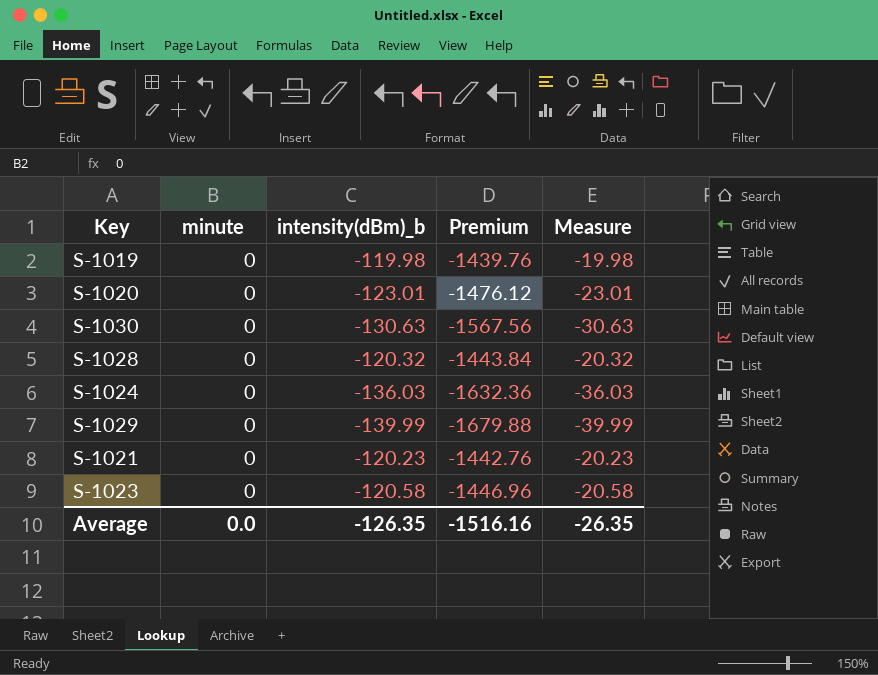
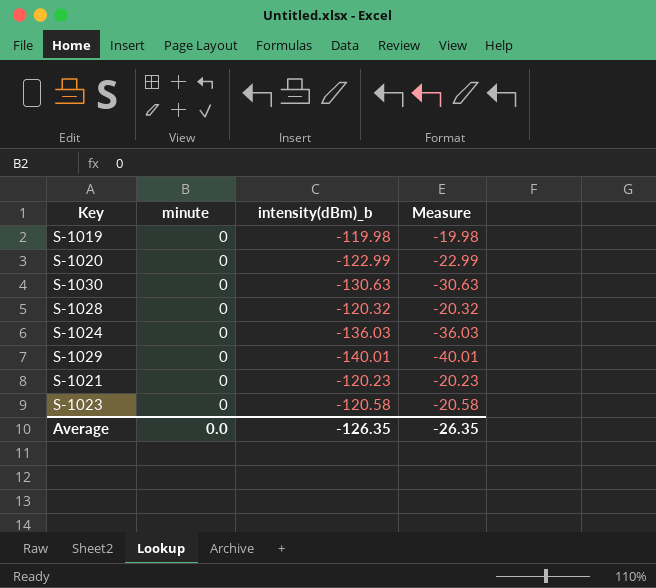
column Premium | formula: [intensity(dBm)_b] * 12 -> none
S-1020 | intensity(dBm)_b: -123.01 -> -122.99
S-1020 | Measure: -23.01 -> -22.99
S-1029 | intensity(dBm)_b: -139.99 -> -140.01
S-1029 | Measure: -39.99 -> -40.01

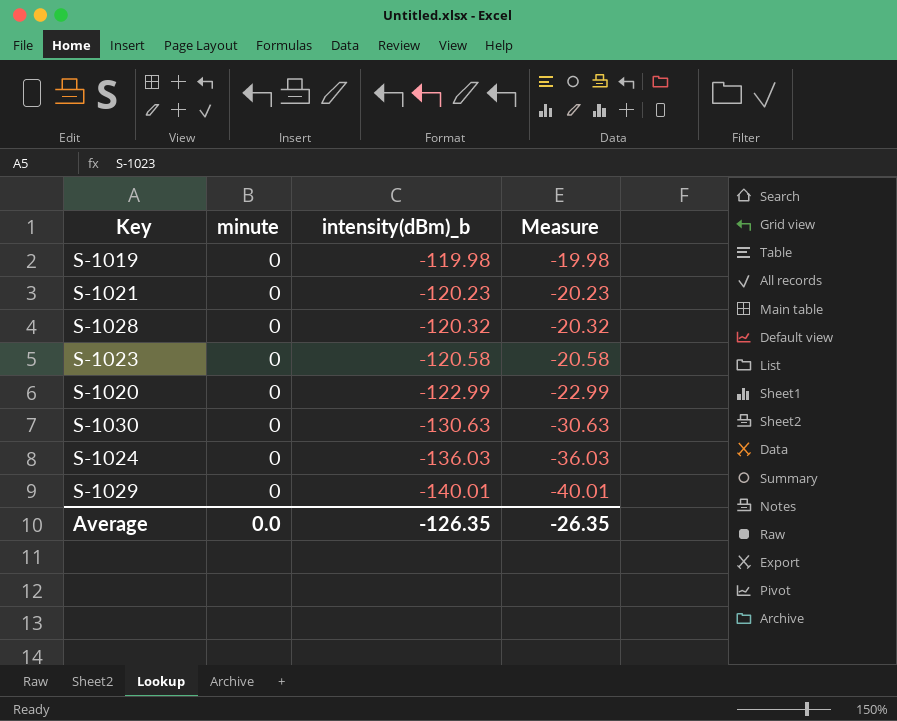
row order: none -> intensity(dBm)_b descending

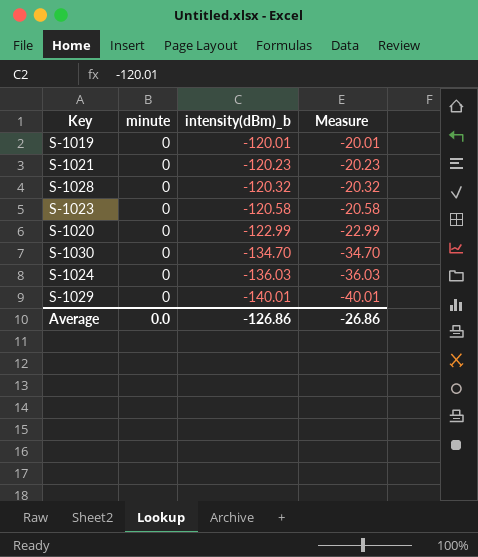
S-1019 | intensity(dBm)_b: -119.98 -> -120.01
S-1019 | Measure: -19.98 -> -20.01
S-1030 | intensity(dBm)_b: -130.63 -> -134.70
S-1030 | Measure: -30.63 -> -34.70
Average | intensity(dBm)_b: -126.35 -> -126.86
Average | Measure: -26.35 -> -26.86

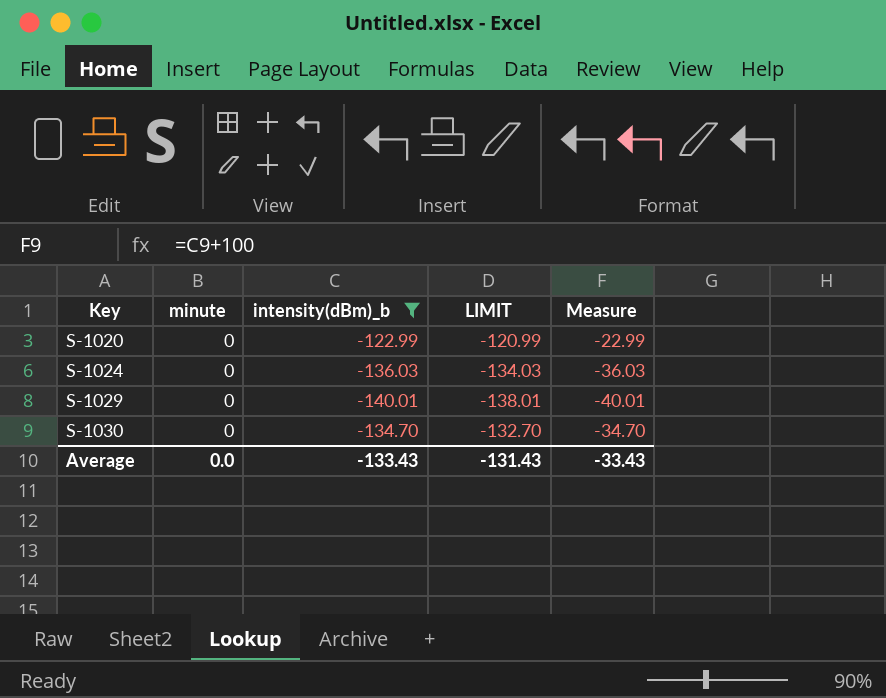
filter: none -> intensity(dBm)_b <= -122.99
row order: intensity(dBm)_b descending -> Key ascending
column LIMIT | formula: none -> [intensity(dBm)_b] + 2
Average | intensity(dBm)_b: -126.86 -> -133.43
Average | Measure: -26.86 -> -33.43

